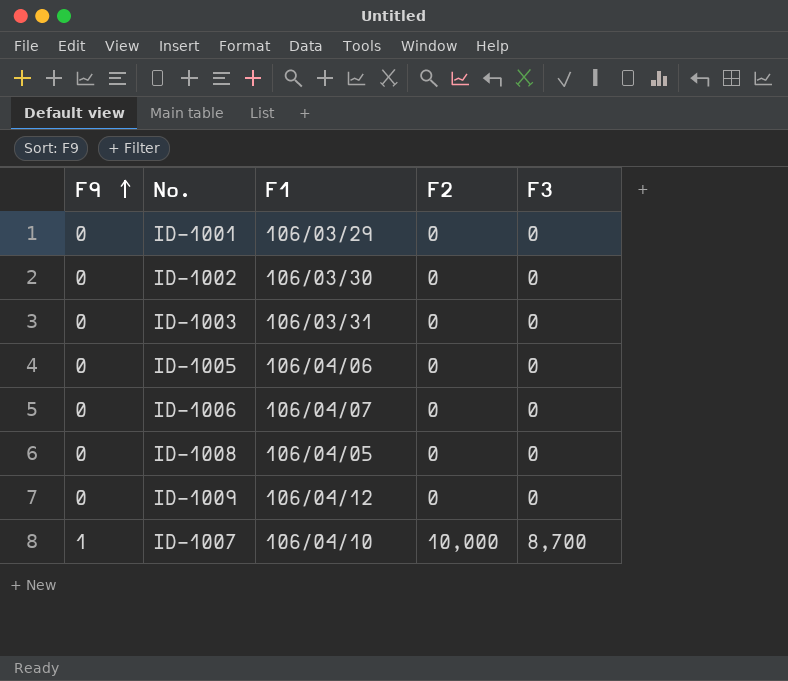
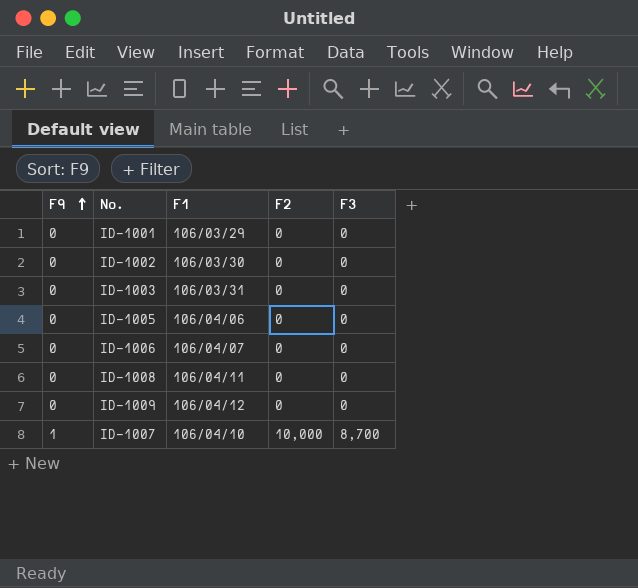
ID-1008 | F1: 106/04/05 -> 106/04/11

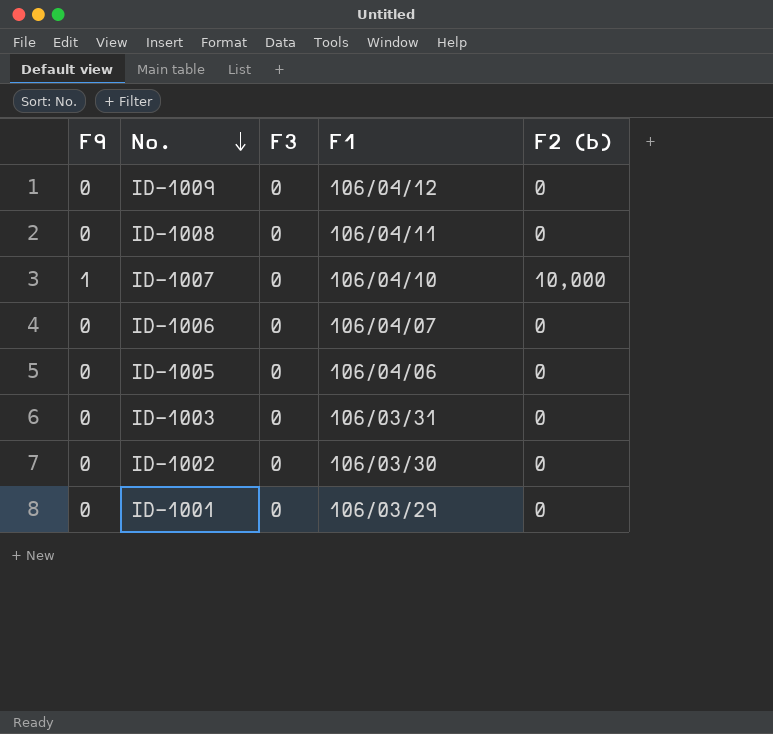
row order: F9 ascending -> No. descending
column F3 | position: 5 -> 3
column name: F2 -> F2 (b)
ID-1007 | F3: 8,700 -> 0

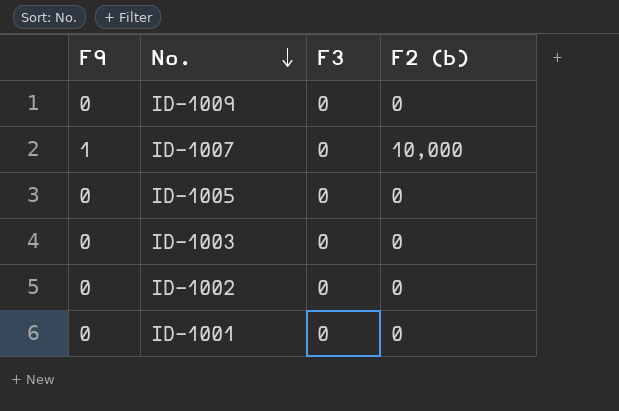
column F1 | position: 4 -> none
row ID-1008: 0 | 0 | 106/04/11 | 0 -> none
row ID-1006: 0 | 0 | 106/04/07 | 0 -> none

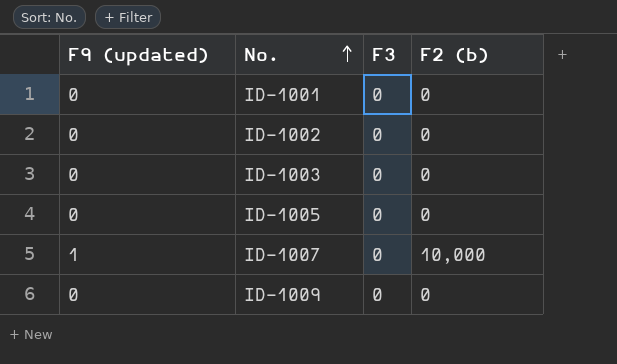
row order: No. descending -> No. ascending
column name: F9 -> F9 (updated)

